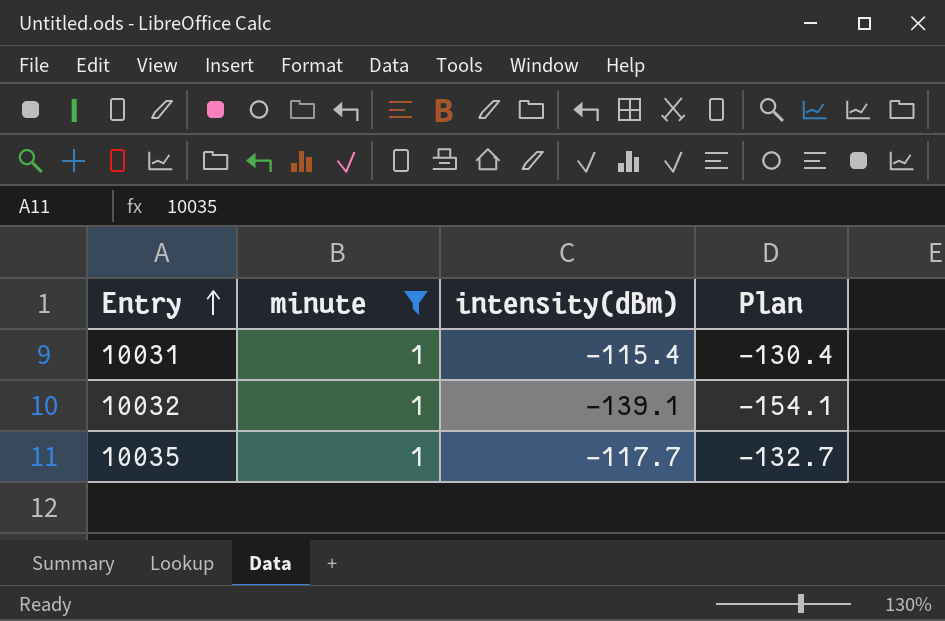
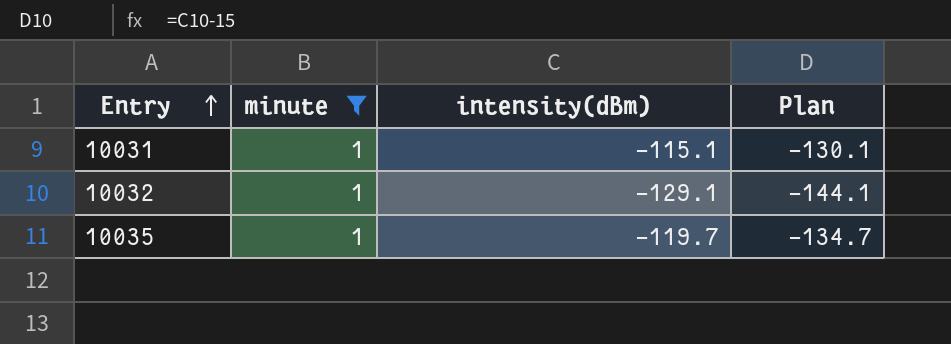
10031 | intensity(dBm): -115.4 -> -115.1
10031 | Plan: -130.4 -> -130.1
10032 | intensity(dBm): -139.1 -> -129.1
10032 | Plan: -154.1 -> -144.1
10035 | intensity(dBm): -117.7 -> -119.7
10035 | Plan: -132.7 -> -134.7

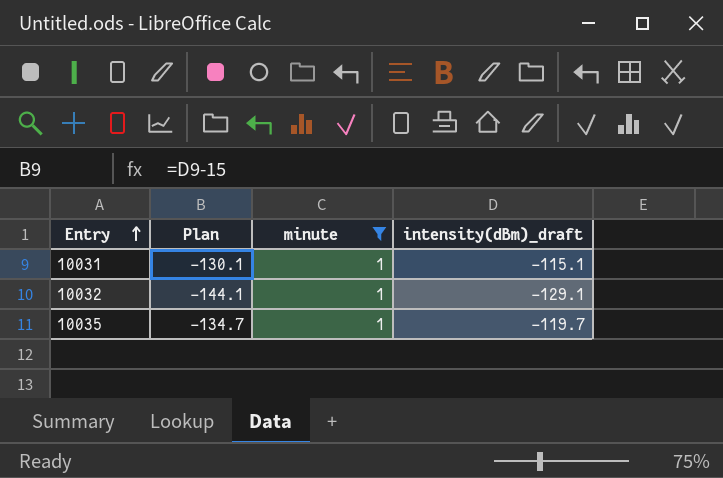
column Plan | position: 4 -> 2
column name: intensity(dBm) -> intensity(dBm)_draft

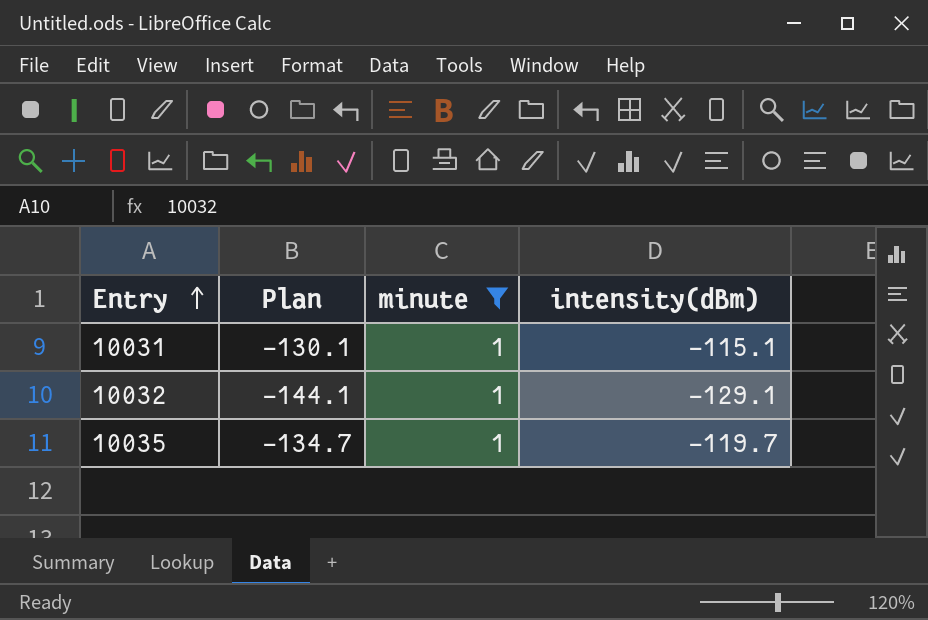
column name: intensity(dBm)_draft -> intensity(dBm)

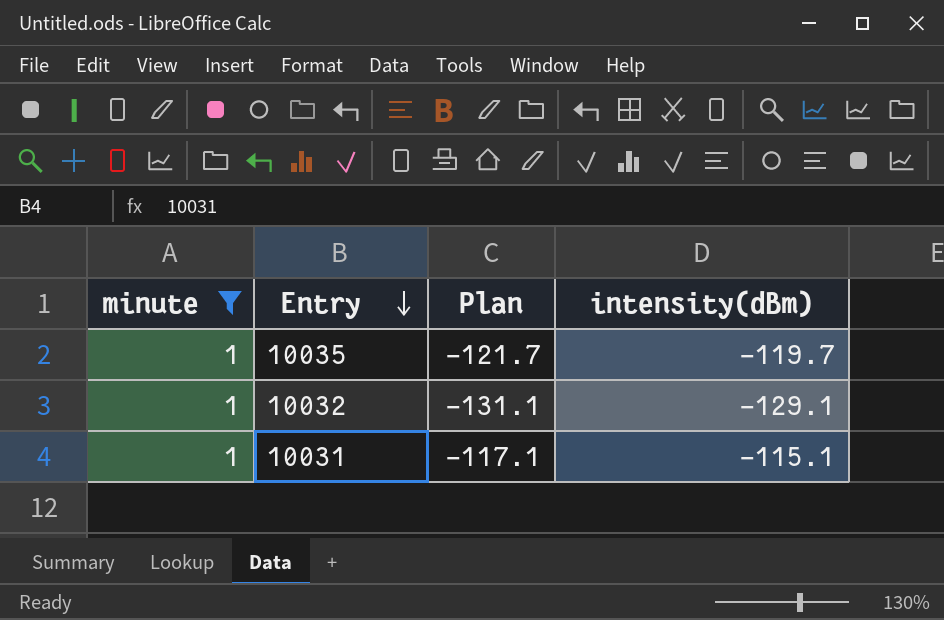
row order: Entry ascending -> Entry descending
column minute | position: 3 -> 1
column Plan | formula: [intensity(dBm)] - 15 -> [intensity(dBm)] - 2

